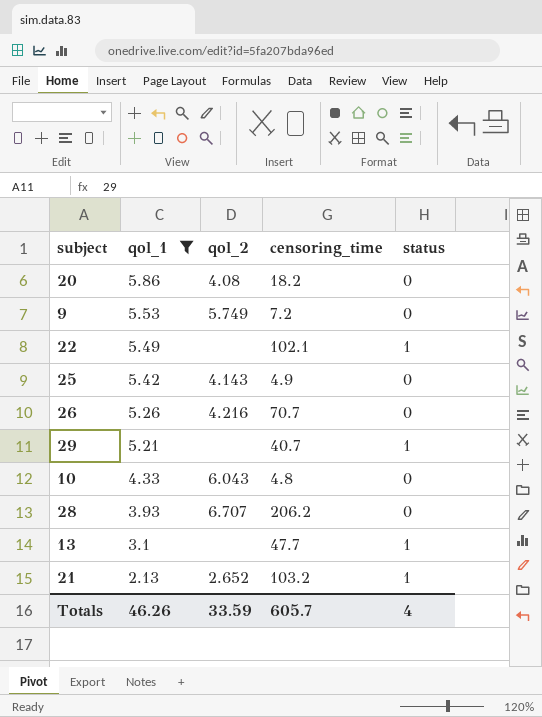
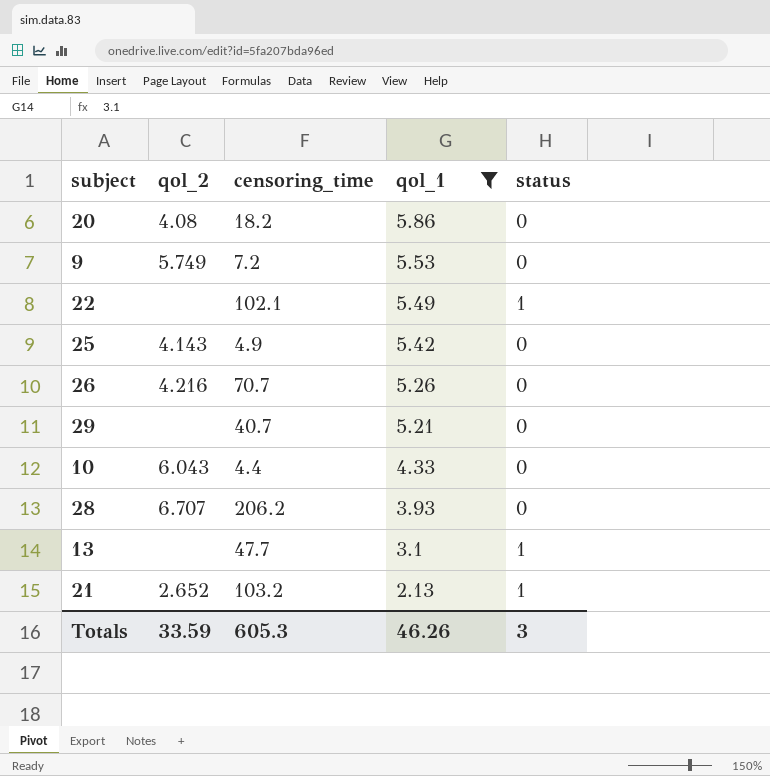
column qol_1 | position: 2 -> 4
29 | status: 1 -> 0
10 | censoring_time: 4.8 -> 4.4
Totals | censoring_time: 605.7 -> 605.3
Totals | status: 4 -> 3

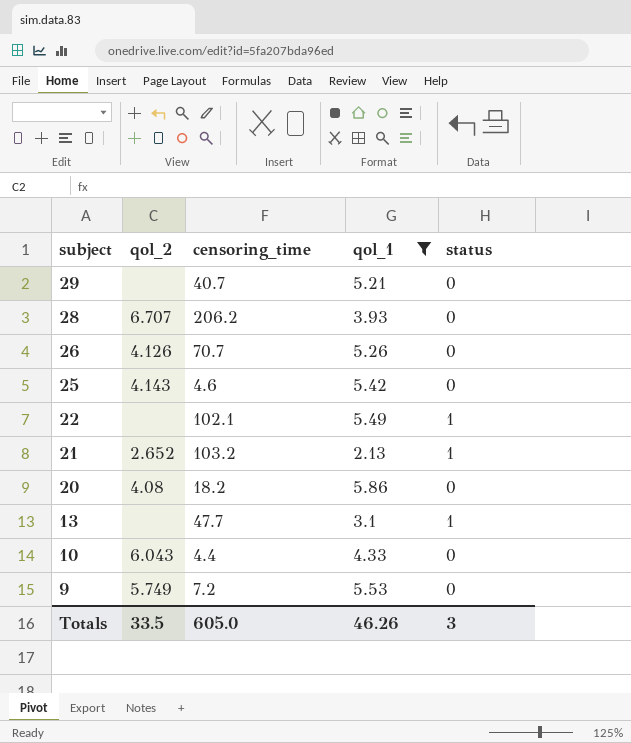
row order: qol_1 descending -> subject descending
26 | qol_2: 4.216 -> 4.126
25 | censoring_time: 4.9 -> 4.6
Totals | qol_2: 33.59 -> 33.5
Totals | censoring_time: 605.3 -> 605.0

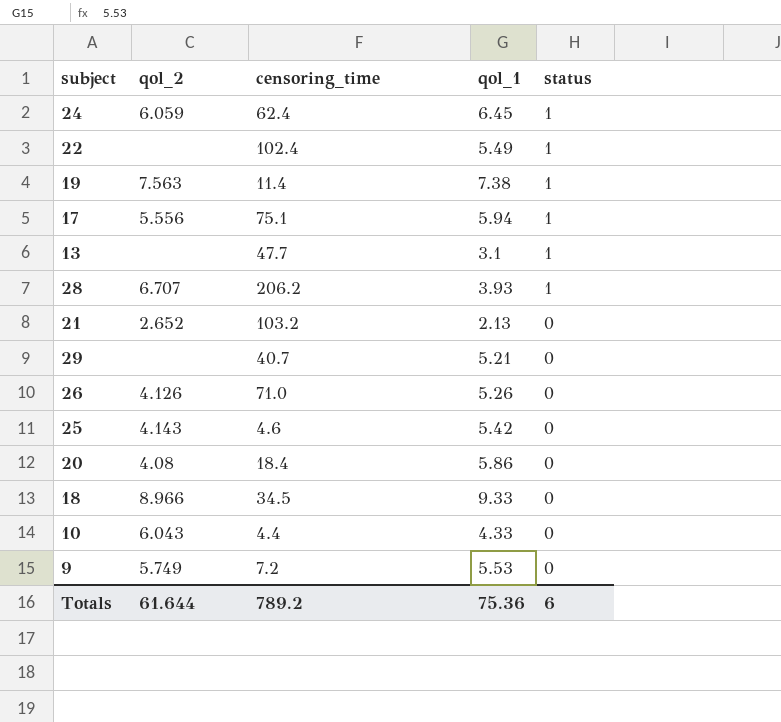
filter: qol_1 <= 5.86 -> none
row order: subject descending -> status descending
22 | censoring_time: 102.1 -> 102.4
28 | status: 0 -> 1
21 | status: 1 -> 0
26 | censoring_time: 70.7 -> 71.0
20 | censoring_time: 18.2 -> 18.4
Totals | qol_2: 33.5 -> 61.644
Totals | censoring_time: 605.0 -> 789.2
Totals | qol_1: 46.26 -> 75.36
Totals | status: 3 -> 6

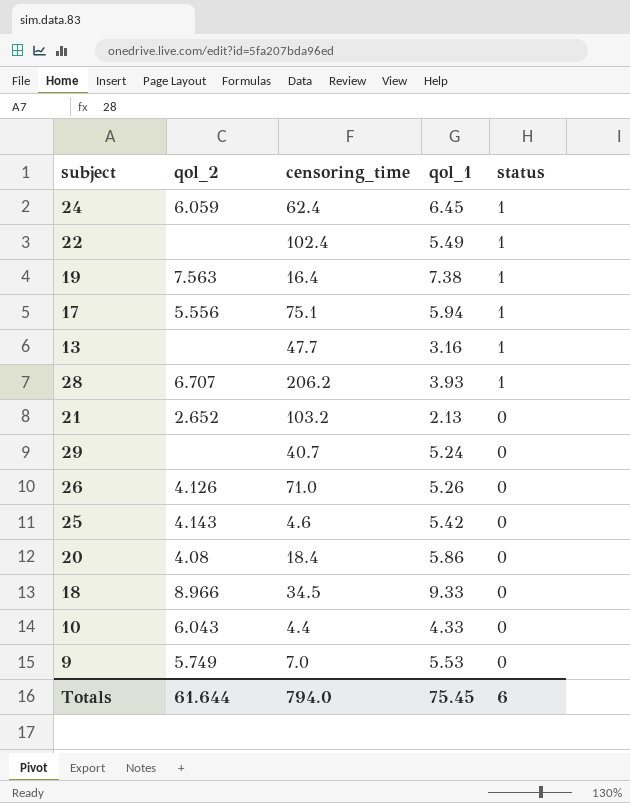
19 | censoring_time: 11.4 -> 16.4
13 | qol_1: 3.1 -> 3.16
29 | qol_1: 5.21 -> 5.24
9 | censoring_time: 7.2 -> 7.0
Totals | censoring_time: 789.2 -> 794.0
Totals | qol_1: 75.36 -> 75.45

